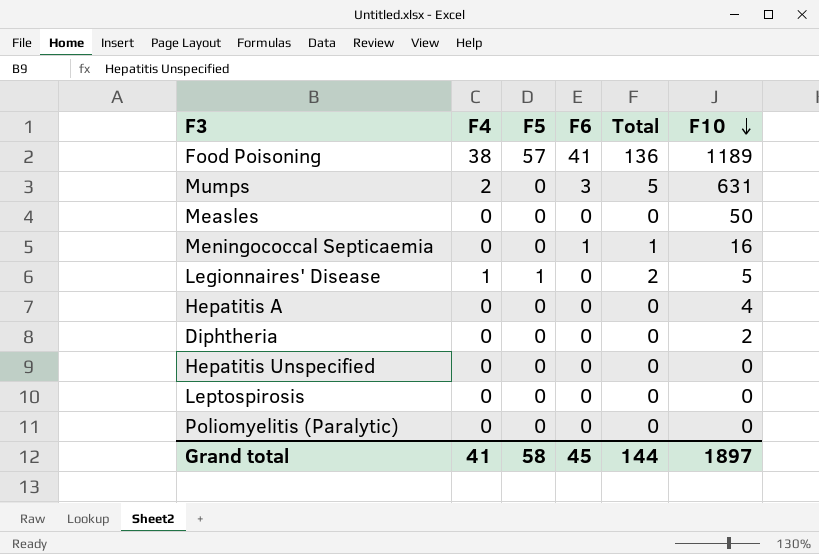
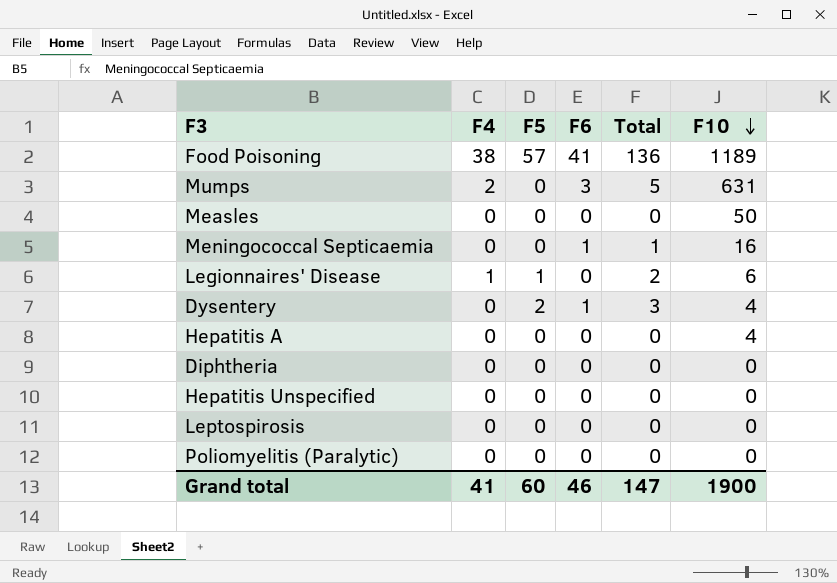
Legionnaires' Disease | F10: 5 -> 6
row Dysentery: none -> 0 | 2 | 1 | 3 | 4
Diphtheria | F10: 2 -> 0
Grand total | F5: 58 -> 60
Grand total | F6: 45 -> 46
Grand total | Total: 144 -> 147
Grand total | F10: 1897 -> 1900

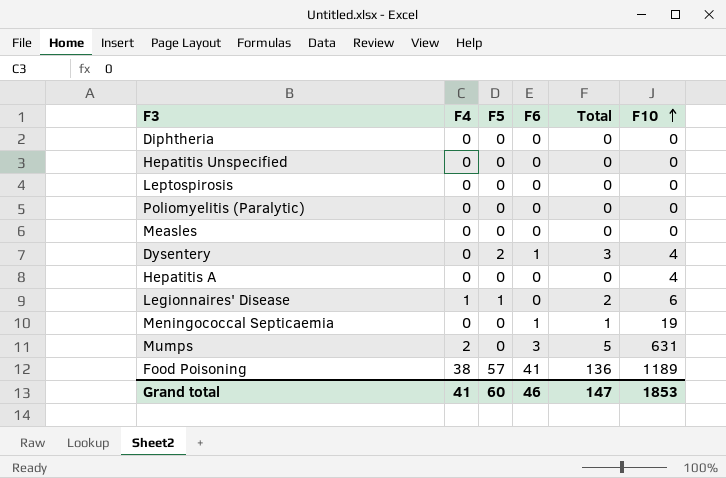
row order: F10 descending -> F10 ascending
Measles | F10: 50 -> 0
Meningococcal Septicaemia | F10: 16 -> 19
Grand total | F10: 1900 -> 1853

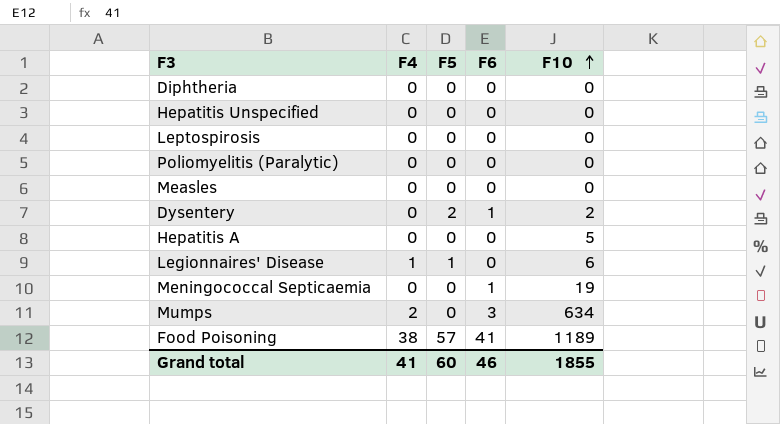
column Total | formula: [F4] + [F5] + [F6] -> none
Dysentery | F10: 4 -> 2
Hepatitis A | F10: 4 -> 5
Mumps | F10: 631 -> 634
Grand total | F10: 1853 -> 1855

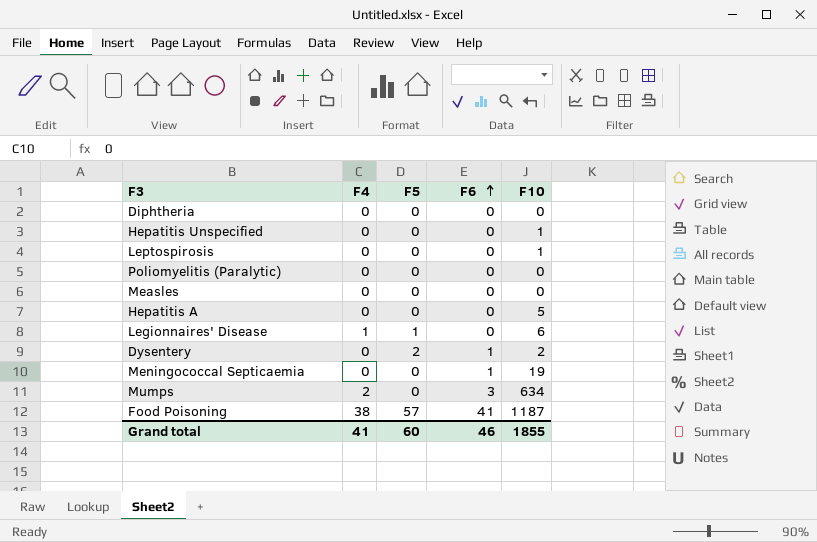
row order: F10 ascending -> F6 ascending
Hepatitis Unspecified | F10: 0 -> 1
Leptospirosis | F10: 0 -> 1
Food Poisoning | F10: 1189 -> 1187

